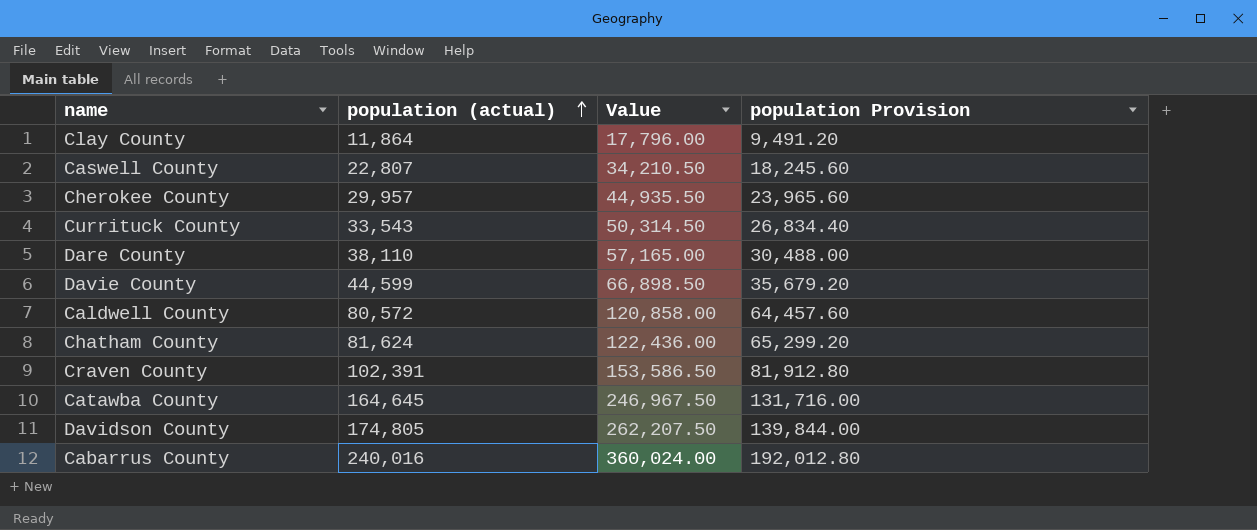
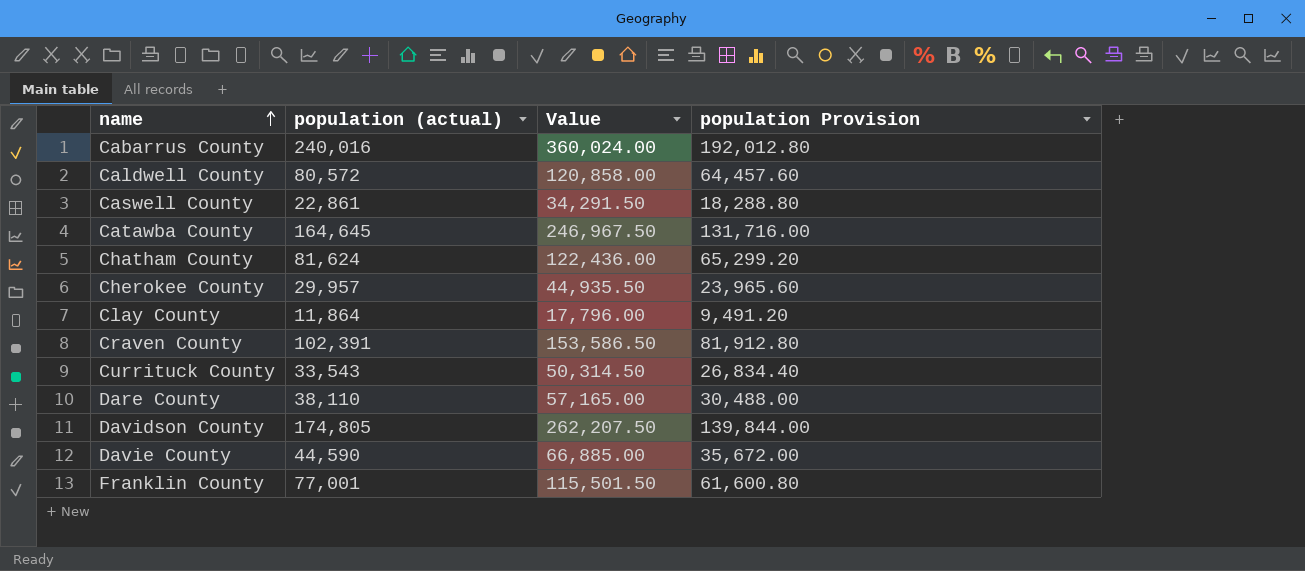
row order: population (actual) ascending -> name ascending
Caswell County | population (actual): 22,807 -> 22,861
Caswell County | Value: 34,210.50 -> 34,291.50
Caswell County | population Provision: 18,245.60 -> 18,288.80
Davie County | population (actual): 44,599 -> 44,590
Davie County | Value: 66,898.50 -> 66,885.00
Davie County | population Provision: 35,679.20 -> 35,672.00
row Franklin County: none -> 77,001 | 115,501.50 | 61,600.80

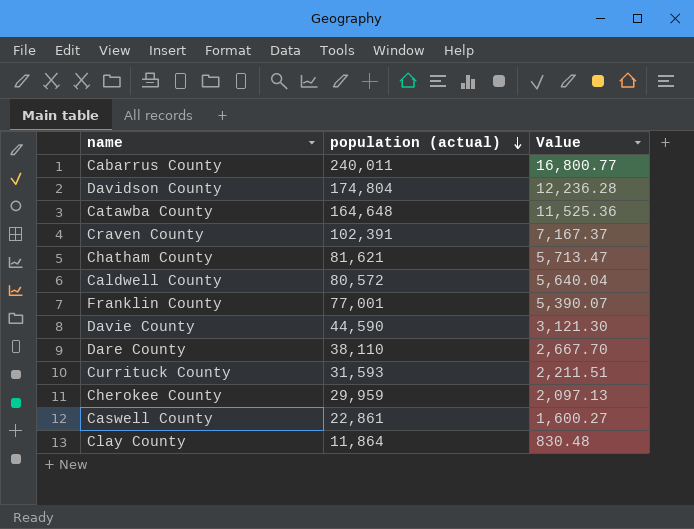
row order: name ascending -> population (actual) descending
column population Provision | formula: [population (actual)] * 0.8 -> none
column Value | formula: [population (actual)] * 1.5 -> [population (actual)] * 0.07
Cabarrus County | population (actual): 240,016 -> 240,011
Davidson County | population (actual): 174,805 -> 174,804
Catawba County | population (actual): 164,645 -> 164,648
Chatham County | population (actual): 81,624 -> 81,621
Currituck County | population (actual): 33,543 -> 31,593
Cherokee County | population (actual): 29,957 -> 29,959

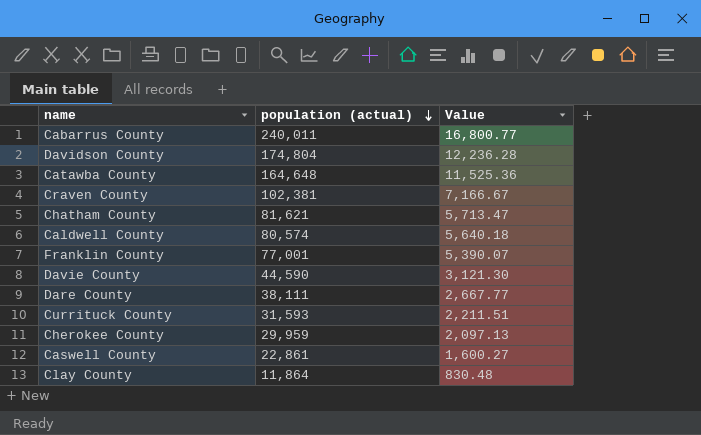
Craven County | population (actual): 102,391 -> 102,381
Craven County | Value: 7,167.37 -> 7,166.67
Caldwell County | population (actual): 80,572 -> 80,574
Caldwell County | Value: 5,640.04 -> 5,640.18
Dare County | population (actual): 38,110 -> 38,111
Dare County | Value: 2,667.70 -> 2,667.77

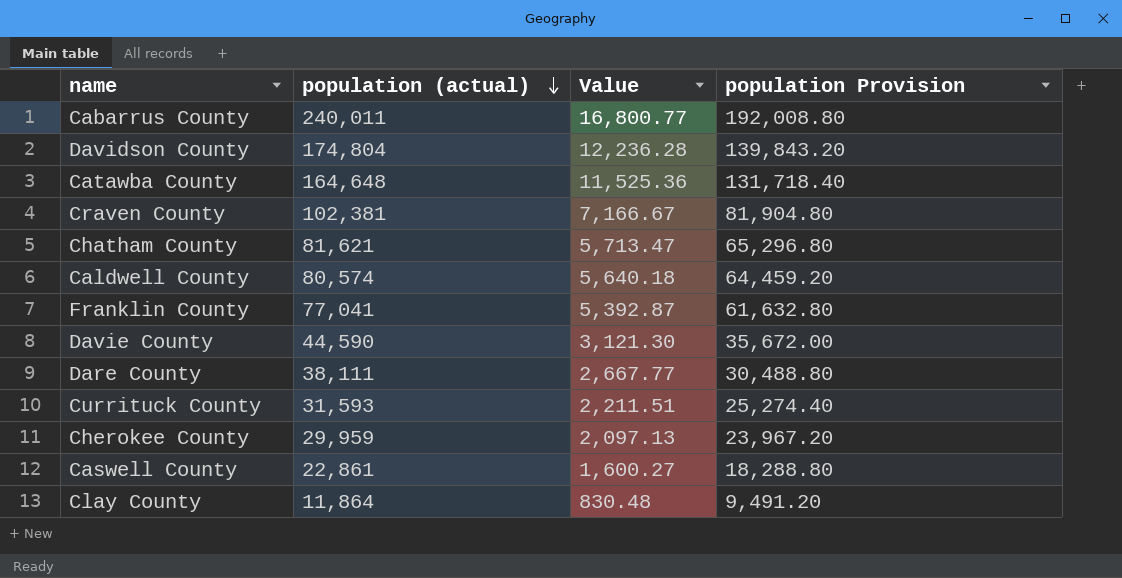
column population Provision | formula: none -> [population (actual)] * 0.8
Franklin County | population (actual): 77,001 -> 77,041
Franklin County | Value: 5,390.07 -> 5,392.87

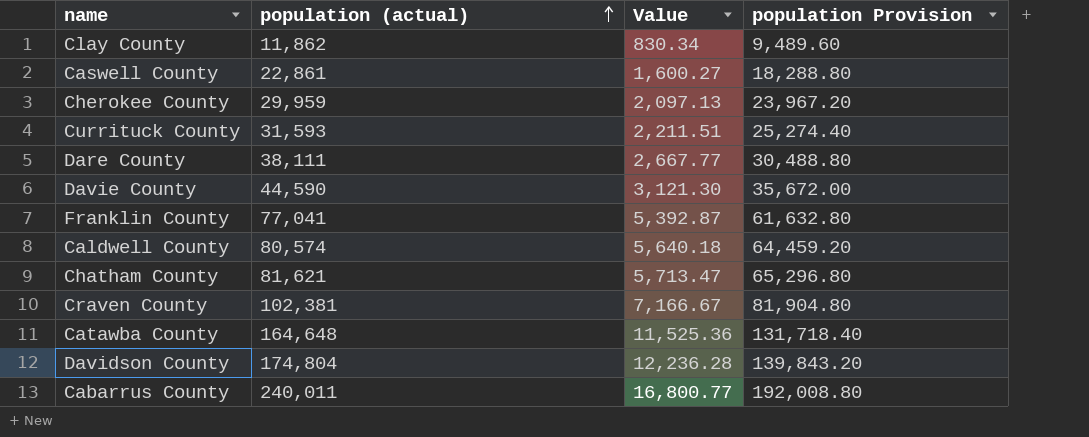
row order: population (actual) descending -> population (actual) ascending
Clay County | population (actual): 11,864 -> 11,862
Clay County | Value: 830.48 -> 830.34
Clay County | population Provision: 9,491.20 -> 9,489.60

